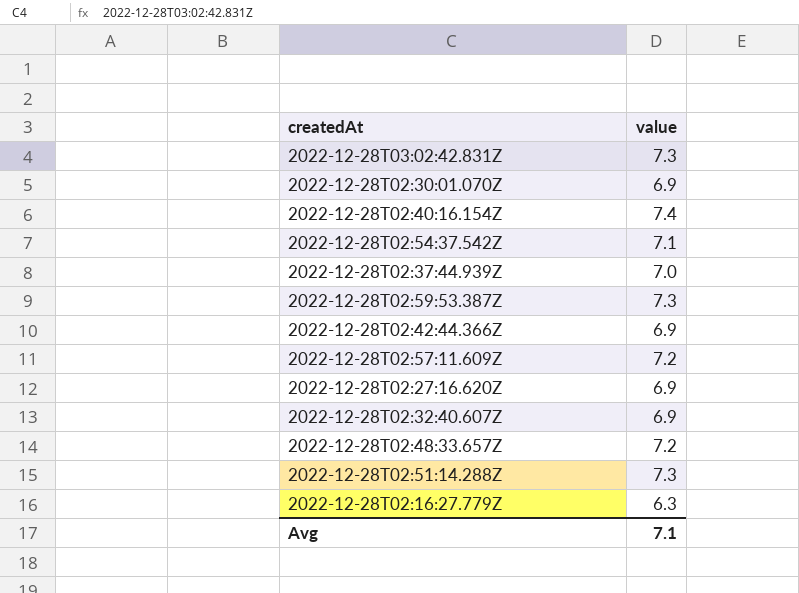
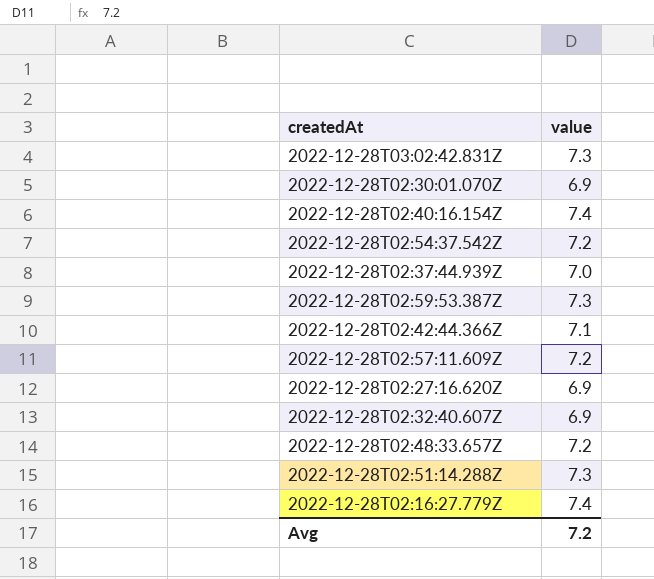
2022-12-28T02:54:37.542Z | value: 7.1 -> 7.2
2022-12-28T02:42:44.366Z | value: 6.9 -> 7.1
2022-12-28T02:16:27.779Z | value: 6.3 -> 7.4
Avg | value: 7.1 -> 7.2

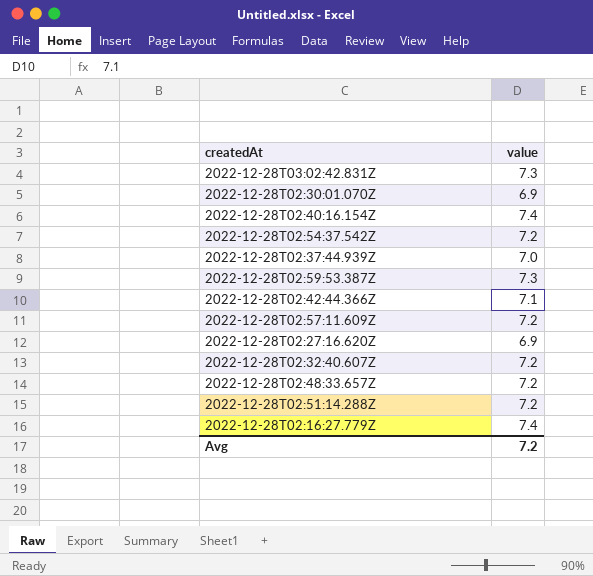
2022-12-28T02:32:40.607Z | value: 6.9 -> 7.2
2022-12-28T02:51:14.288Z | value: 7.3 -> 7.2

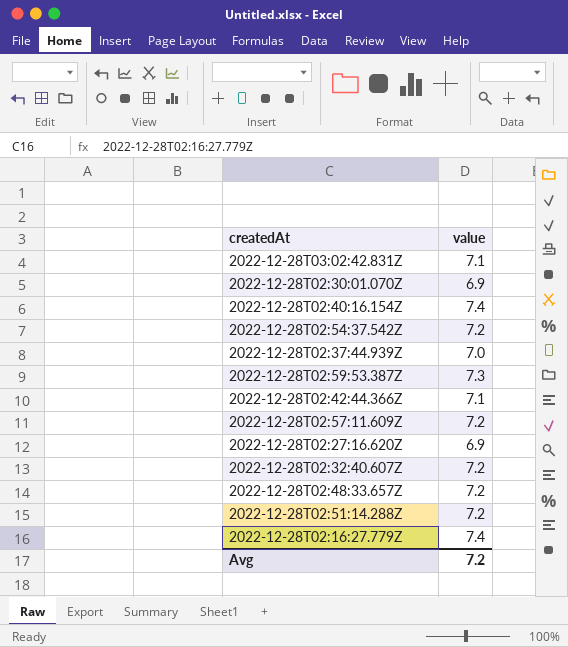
2022-12-28T03:02:42.831Z | value: 7.3 -> 7.1

